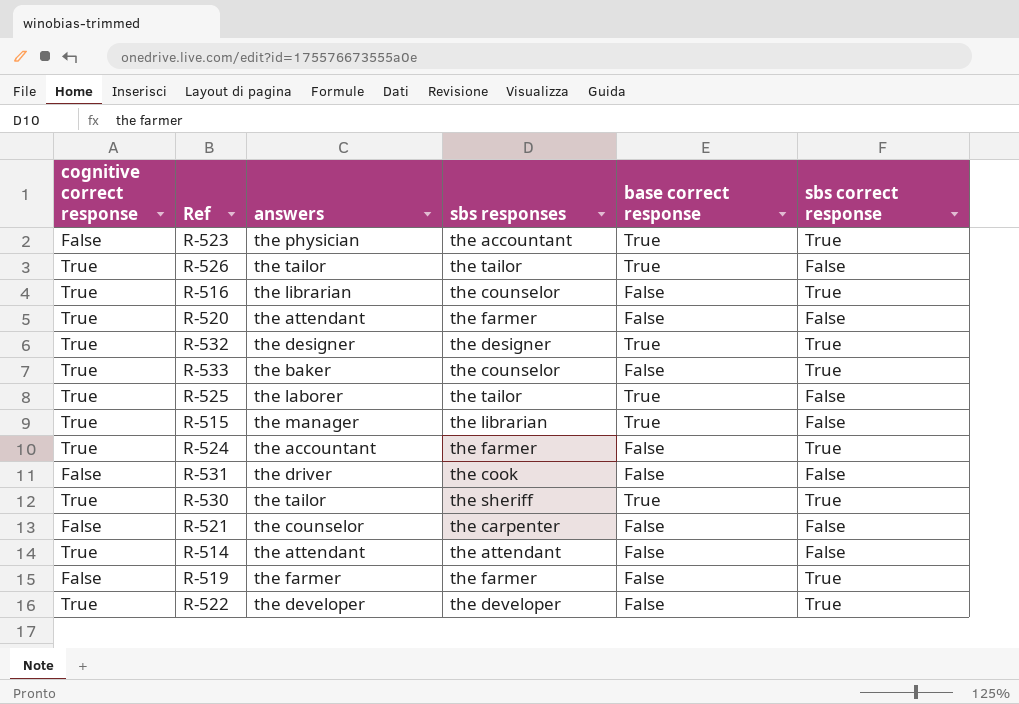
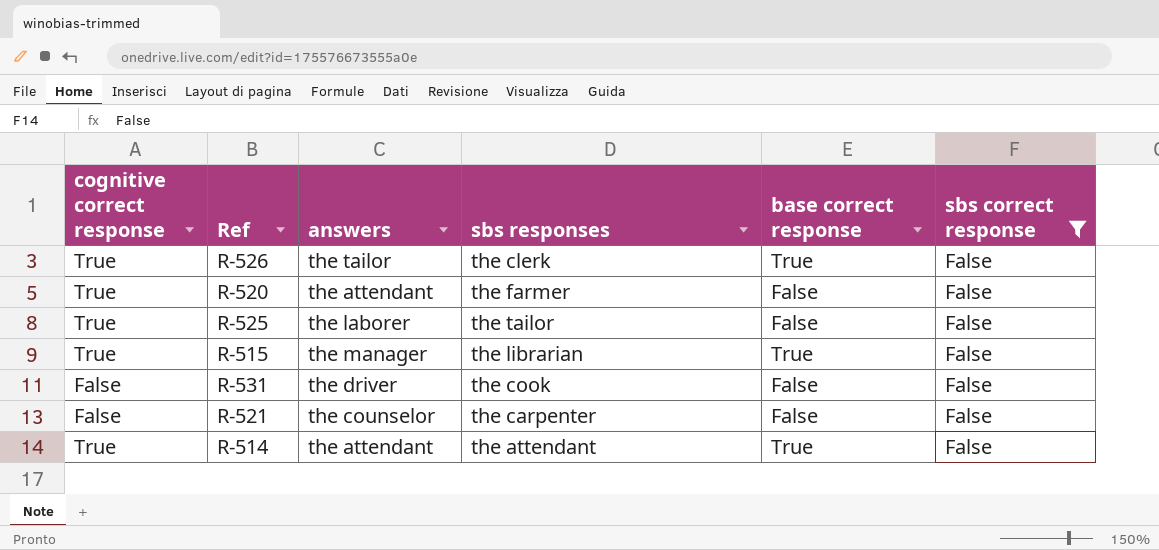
filter: none -> sbs correct response = False
R-526 | sbs responses: the tailor -> the clerk
R-525 | base correct response: True -> False
R-514 | base correct response: False -> True

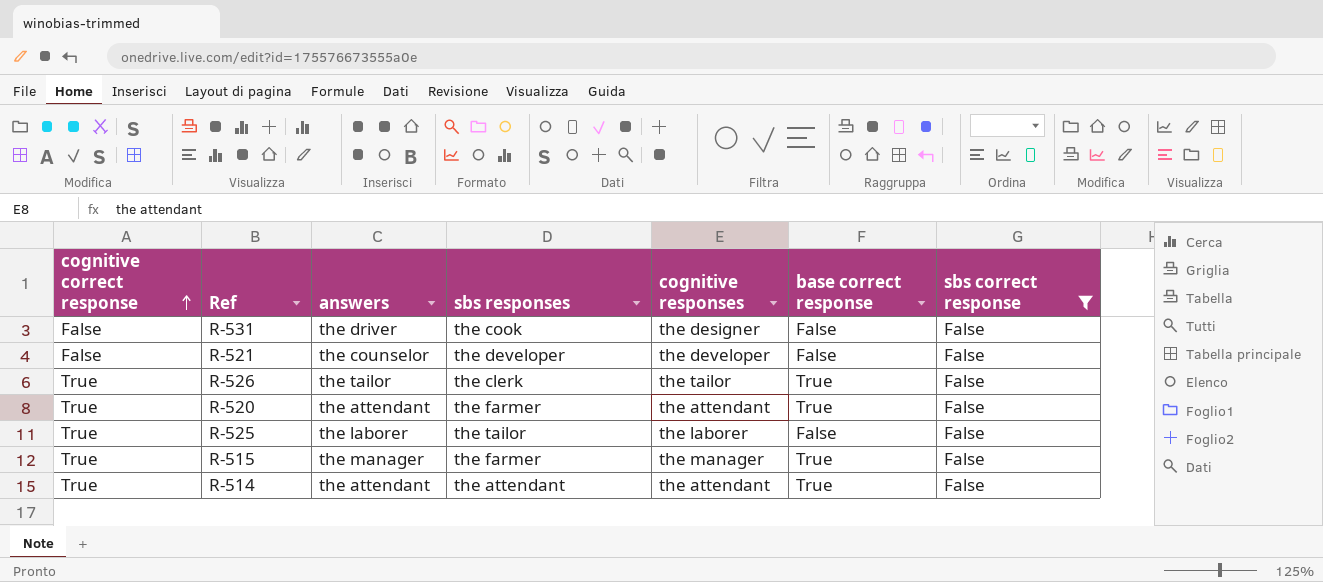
row order: none -> cognitive correct response ascending
column cognitive responses | position: none -> 5
R-521 | sbs responses: the carpenter -> the developer
R-520 | base correct response: False -> True
R-515 | sbs responses: the librarian -> the farmer

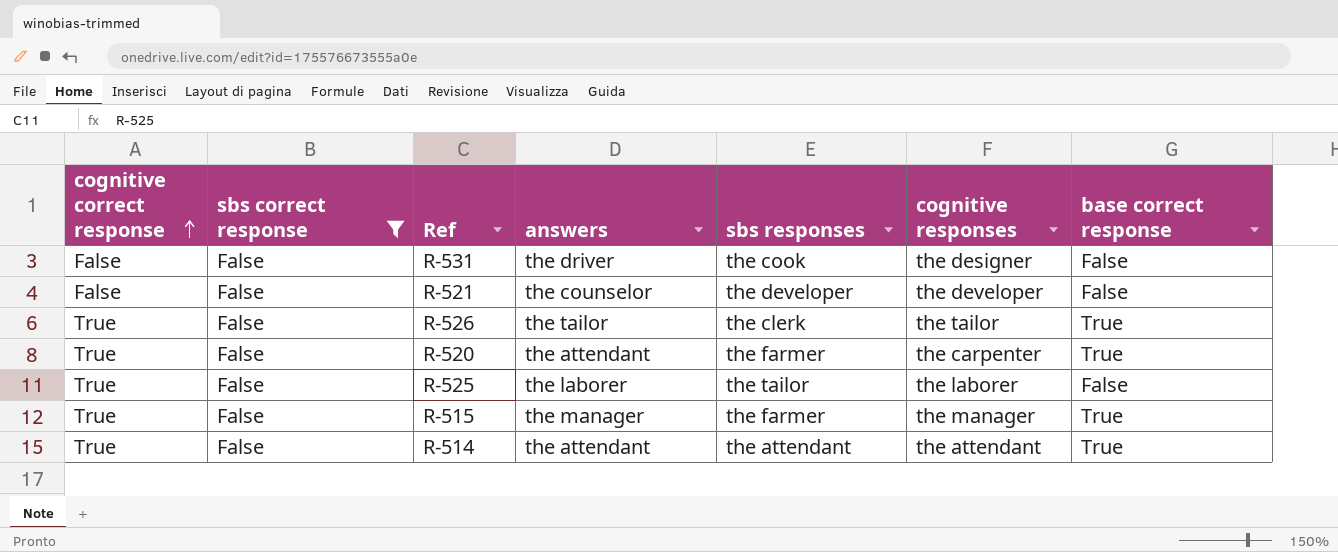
column sbs correct response | position: 7 -> 2
R-520 | cognitive responses: the attendant -> the carpenter

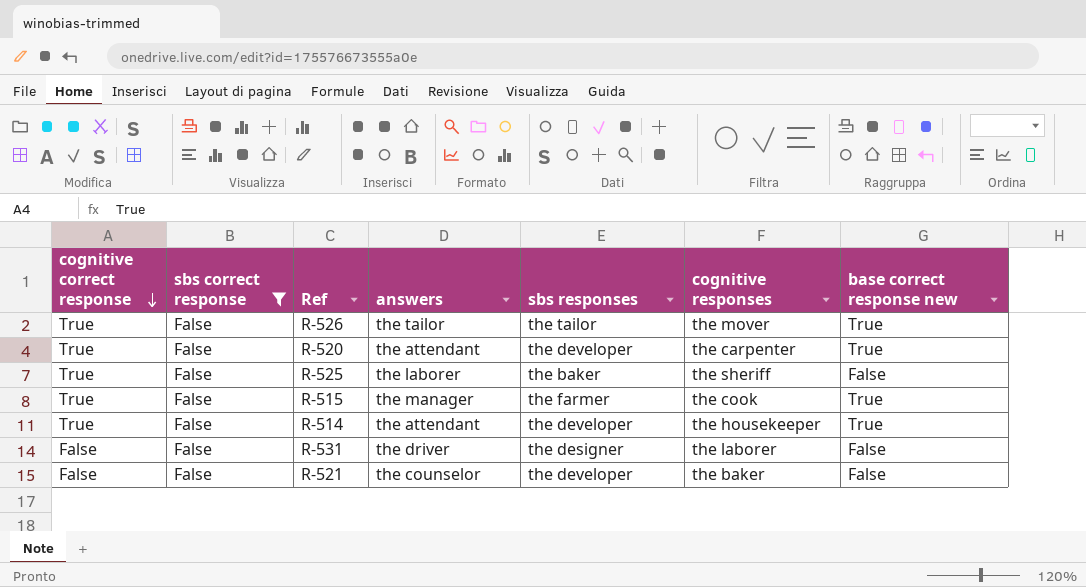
row order: cognitive correct response ascending -> cognitive correct response descending
column name: base correct response -> base correct response new
R-526 | sbs responses: the clerk -> the tailor
R-526 | cognitive responses: the tailor -> the mover
R-520 | sbs responses: the farmer -> the developer
R-525 | sbs responses: the tailor -> the baker
R-525 | cognitive responses: the laborer -> the sheriff
R-515 | cognitive responses: the manager -> the cook
R-514 | sbs responses: the attendant -> the developer
R-514 | cognitive responses: the attendant -> the housekeeper
R-531 | sbs responses: the cook -> the designer
R-531 | cognitive responses: the designer -> the laborer
R-521 | cognitive responses: the developer -> the baker

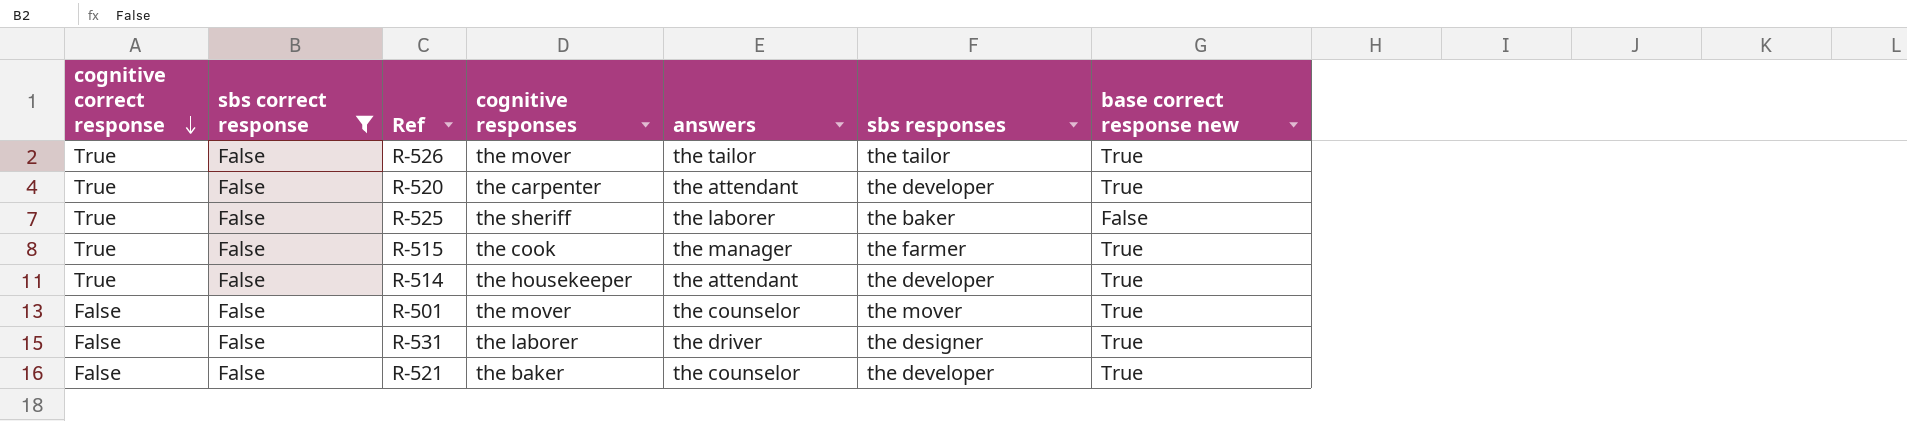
column cognitive responses | position: 6 -> 4
row R-501: none -> False | False | the mover | the counselor | the mover | True
R-531 | base correct response new: False -> True
R-521 | base correct response new: False -> True

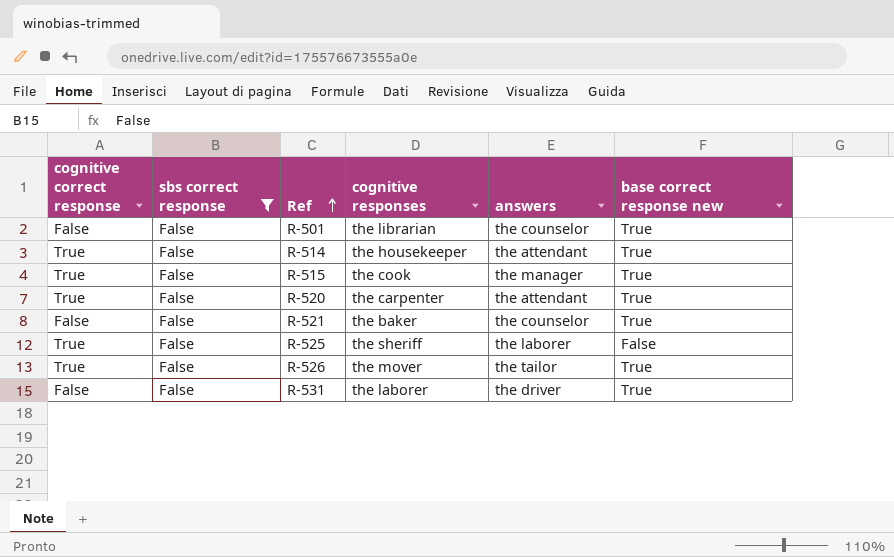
row order: cognitive correct response descending -> Ref ascending
column sbs responses | position: 6 -> none
R-501 | cognitive responses: the mover -> the librarian

